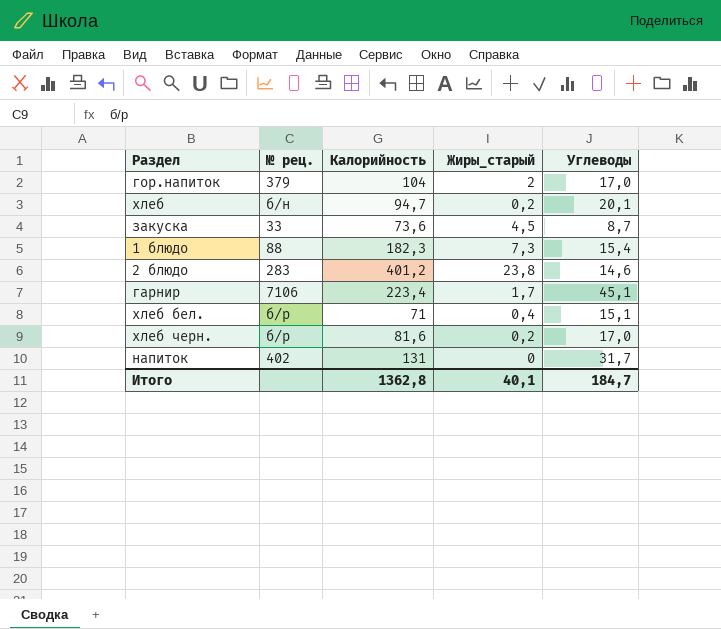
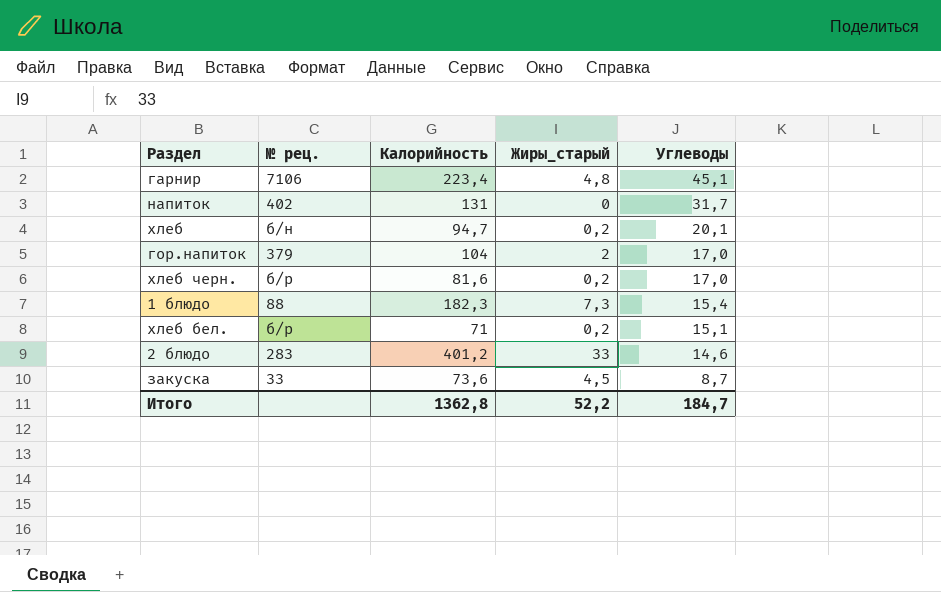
row order: none -> Углеводы descending
гарнир | Жиры_старый: 1,7 -> 4,8
хлеб бел. | Жиры_старый: 0,4 -> 0,2
2 блюдо | Жиры_старый: 23,8 -> 33
Итого | Жиры_старый: 40,1 -> 52,2

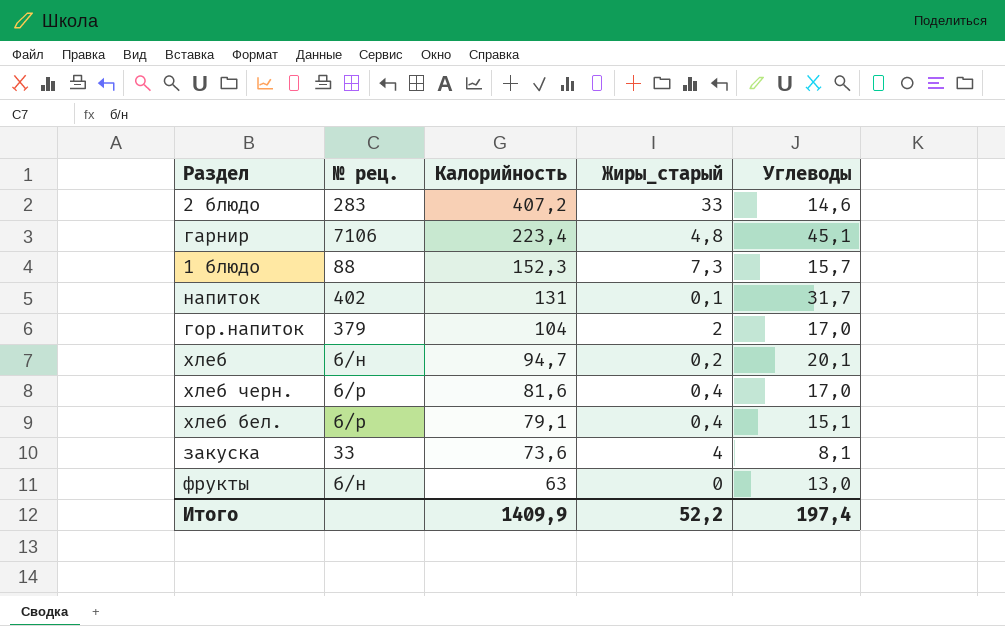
row order: Углеводы descending -> Калорийность descending
2 блюдо | Калорийность: 401,2 -> 407,2
1 блюдо | Калорийность: 182,3 -> 152,3
1 блюдо | Углеводы: 15,4 -> 15,7
напиток | Жиры_старый: 0 -> 0,1
хлеб черн. | Жиры_старый: 0,2 -> 0,4
хлеб бел. | Калорийность: 71 -> 79,1
хлеб бел. | Жиры_старый: 0,2 -> 0,4
закуска | Жиры_старый: 4,5 -> 4
закуска | Углеводы: 8,7 -> 8,1
row фрукты: none -> б/н | 63 | 0 | 13,0
Итого | Калорийность: 1362,8 -> 1409,9
Итого | Углеводы: 184,7 -> 197,4

